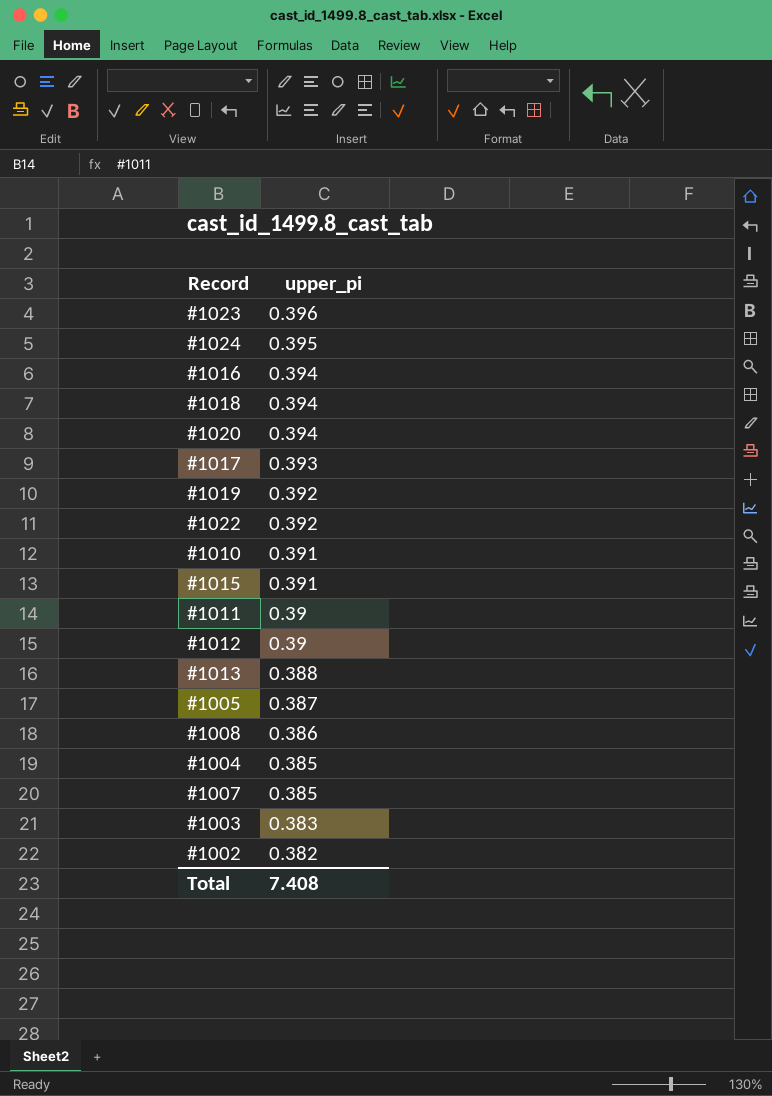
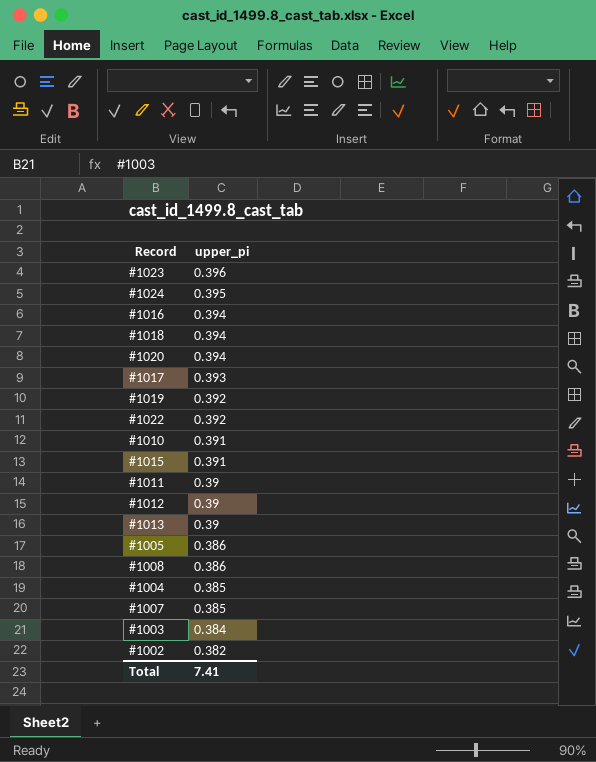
#1013 | upper_pi: 0.388 -> 0.39
#1005 | upper_pi: 0.387 -> 0.386
#1003 | upper_pi: 0.383 -> 0.384
Total | upper_pi: 7.408 -> 7.41

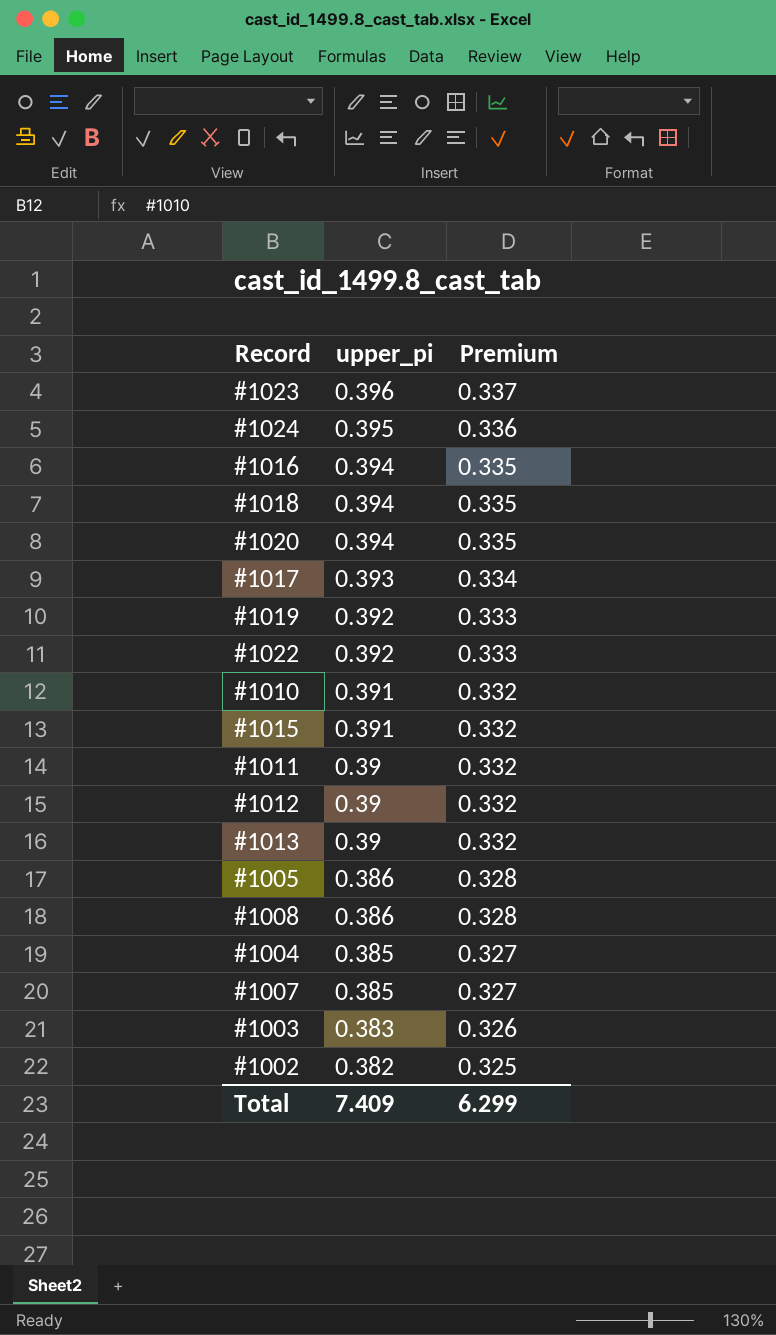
column Premium | formula: none -> [upper_pi] * 0.85
#1003 | upper_pi: 0.384 -> 0.383
Total | upper_pi: 7.41 -> 7.409

